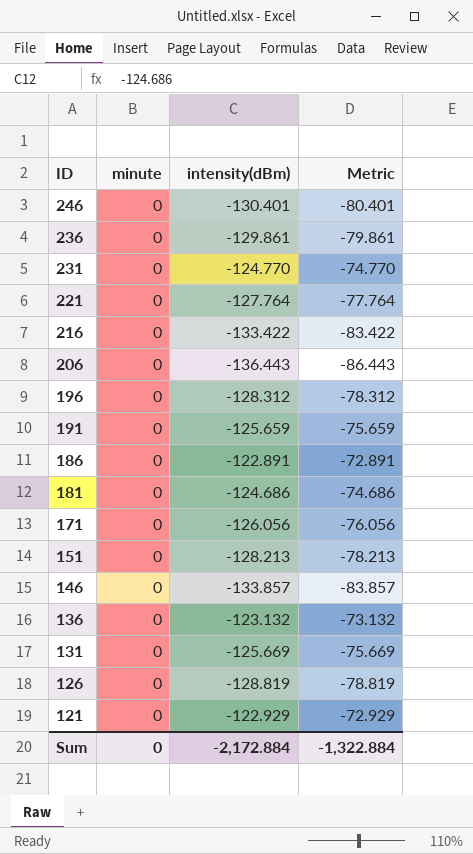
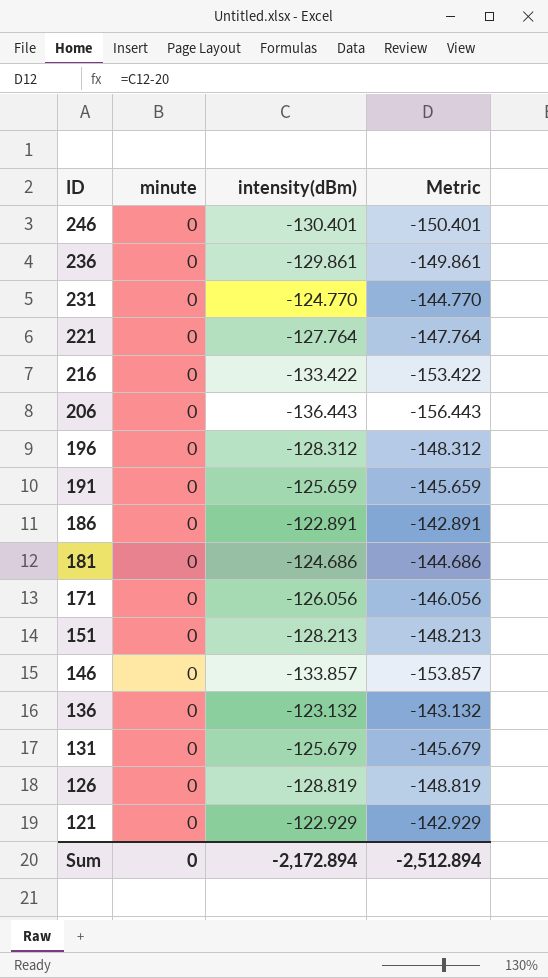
column Metric | formula: [intensity(dBm)] + 50 -> [intensity(dBm)] - 20
131 | intensity(dBm): -125.669 -> -125.679
Sum | intensity(dBm): -2,172.884 -> -2,172.894
Sum | Metric: -1,322.884 -> -2,512.894

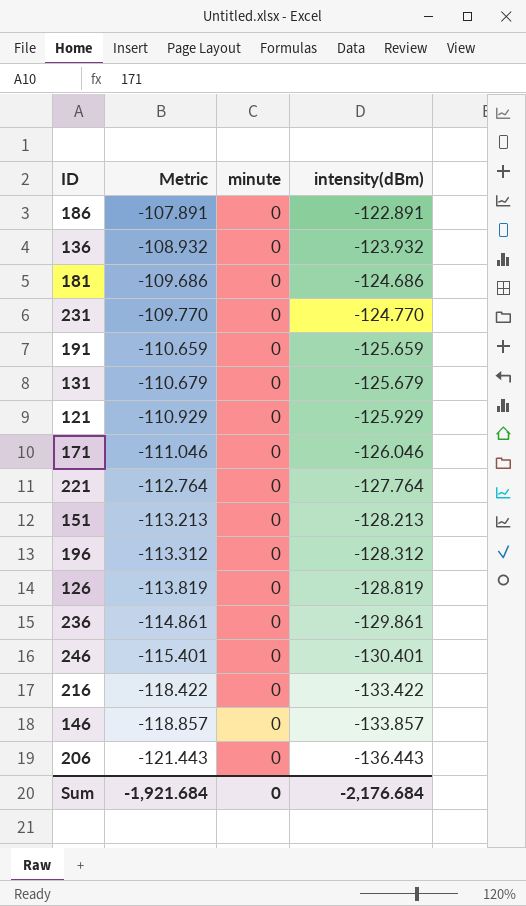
row order: ID descending -> Metric descending
column Metric | formula: [intensity(dBm)] - 20 -> [intensity(dBm)] + 15
column Metric | position: 4 -> 2
136 | intensity(dBm): -123.132 -> -123.932
121 | intensity(dBm): -122.929 -> -125.929
171 | intensity(dBm): -126.056 -> -126.046
Sum | Metric: -2,512.894 -> -1,921.684
Sum | intensity(dBm): -2,172.894 -> -2,176.684

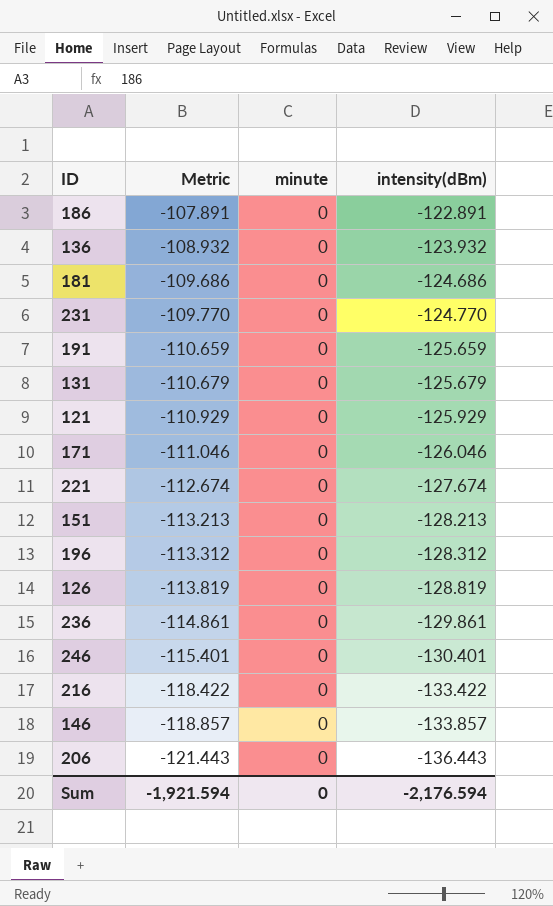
221 | Metric: -112.764 -> -112.674
221 | intensity(dBm): -127.764 -> -127.674
Sum | Metric: -1,921.684 -> -1,921.594
Sum | intensity(dBm): -2,176.684 -> -2,176.594

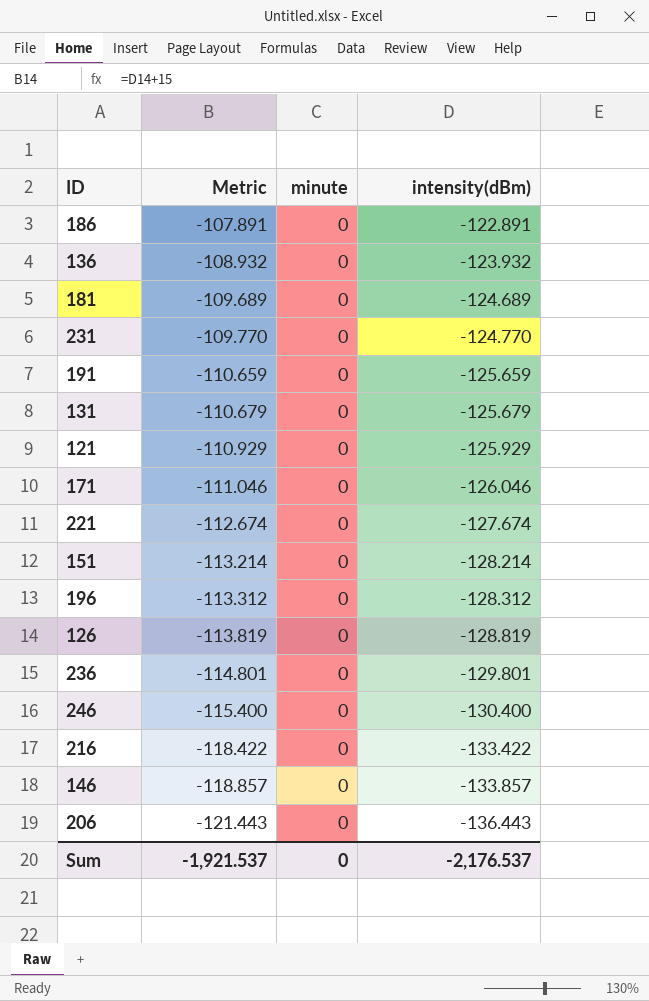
181 | Metric: -109.686 -> -109.689
181 | intensity(dBm): -124.686 -> -124.689
151 | Metric: -113.213 -> -113.214
151 | intensity(dBm): -128.213 -> -128.214
236 | Metric: -114.861 -> -114.801
236 | intensity(dBm): -129.861 -> -129.801
246 | Metric: -115.401 -> -115.400
246 | intensity(dBm): -130.401 -> -130.400
Sum | Metric: -1,921.594 -> -1,921.537
Sum | intensity(dBm): -2,176.594 -> -2,176.537

